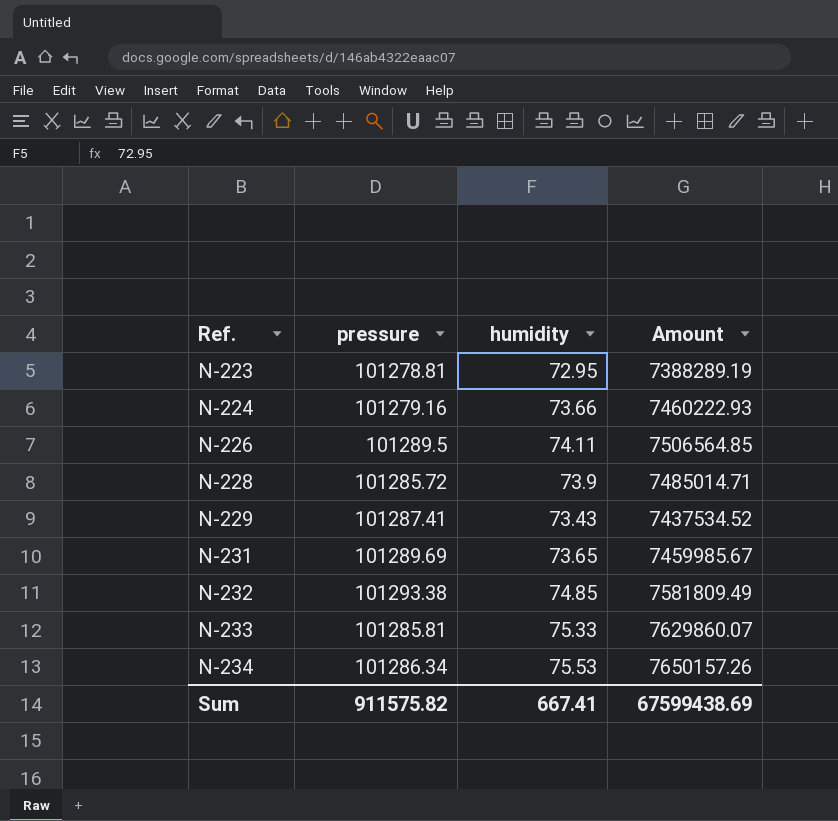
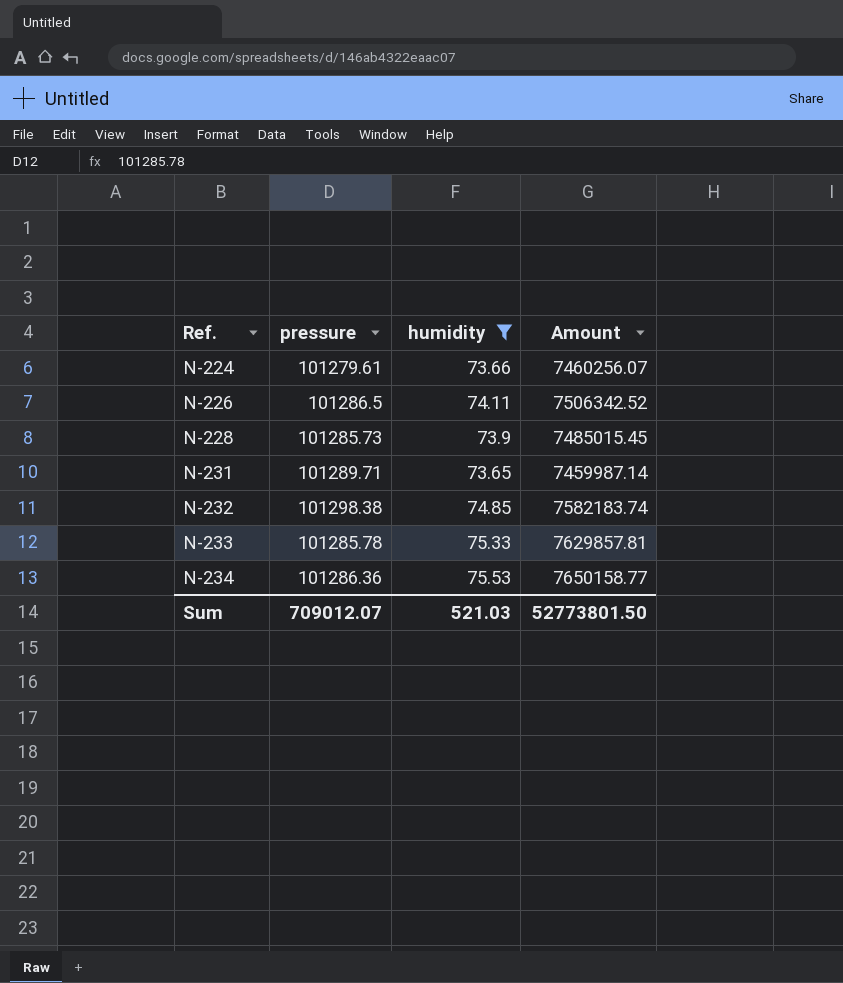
filter: none -> humidity >= 73.65
N-224 | pressure: 101279.16 -> 101279.61
N-224 | Amount: 7460222.93 -> 7460256.07
N-226 | pressure: 101289.5 -> 101286.5
N-226 | Amount: 7506564.85 -> 7506342.52
N-228 | pressure: 101285.72 -> 101285.73
N-228 | Amount: 7485014.71 -> 7485015.45
N-231 | pressure: 101289.69 -> 101289.71
N-231 | Amount: 7459985.67 -> 7459987.14
N-232 | pressure: 101293.38 -> 101298.38
N-232 | Amount: 7581809.49 -> 7582183.74
N-233 | pressure: 101285.81 -> 101285.78
N-233 | Amount: 7629860.07 -> 7629857.81
N-234 | pressure: 101286.34 -> 101286.36
N-234 | Amount: 7650157.26 -> 7650158.77
Sum | pressure: 911575.82 -> 709012.07
Sum | humidity: 667.41 -> 521.03
Sum | Amount: 67599438.69 -> 52773801.50

